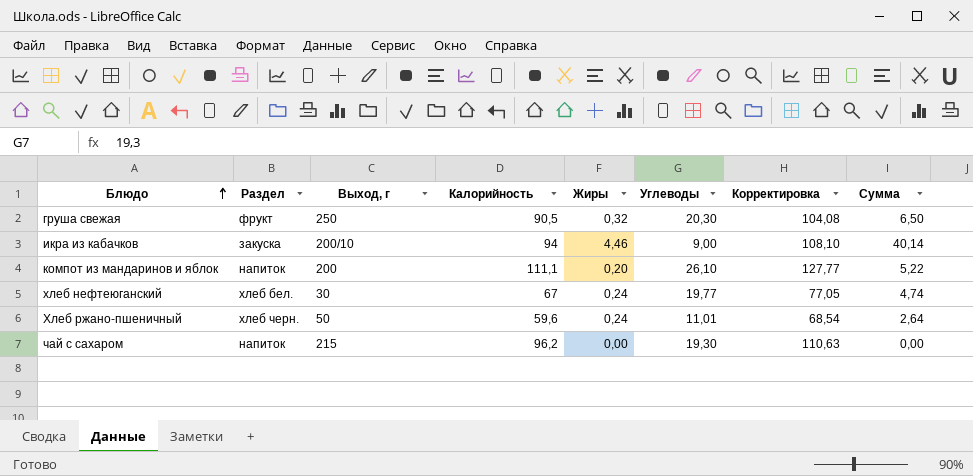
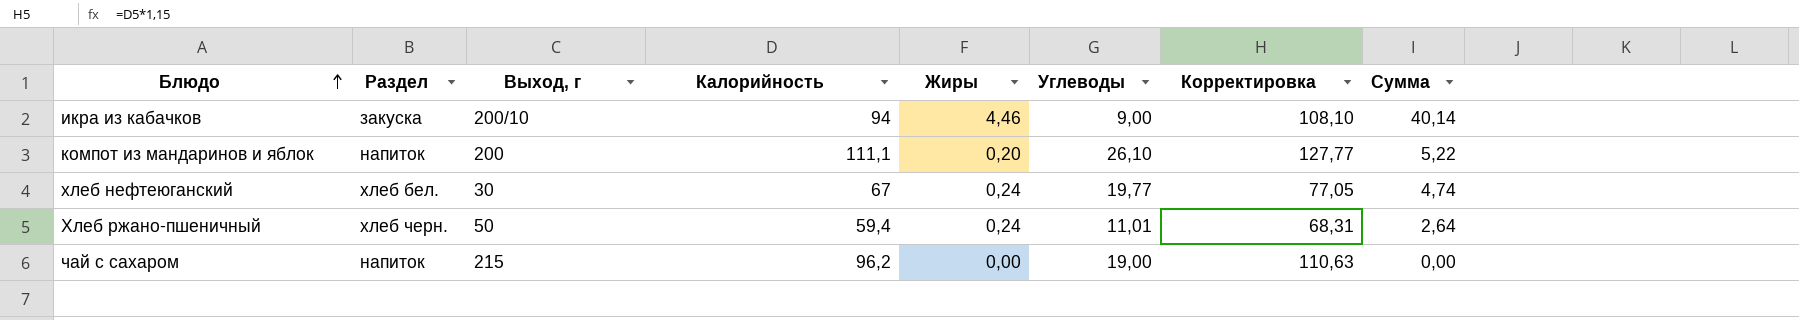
row груша свежая: фрукт | 250 | 90,5 | 0,32 | 20,30 | 104,08 | 6,50 -> none
Хлеб ржано-пшеничный | Калорийность: 59,6 -> 59,4
Хлеб ржано-пшеничный | Корректировка: 68,54 -> 68,31
чай с сахаром | Углеводы: 19,30 -> 19,00

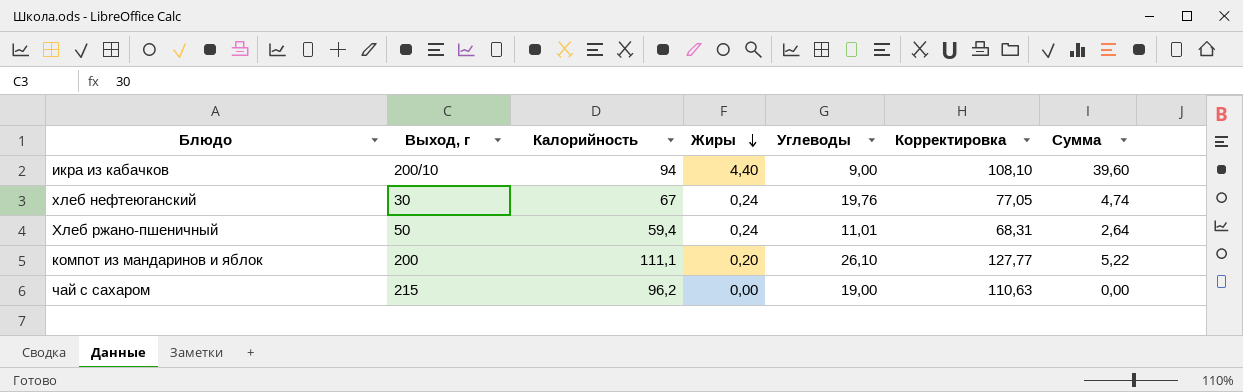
row order: Блюдо ascending -> Жиры descending
column Раздел | position: 2 -> none
икра из кабачков | Жиры: 4,46 -> 4,40
икра из кабачков | Сумма: 40,14 -> 39,60
хлеб нефтеюганский | Углеводы: 19,77 -> 19,76

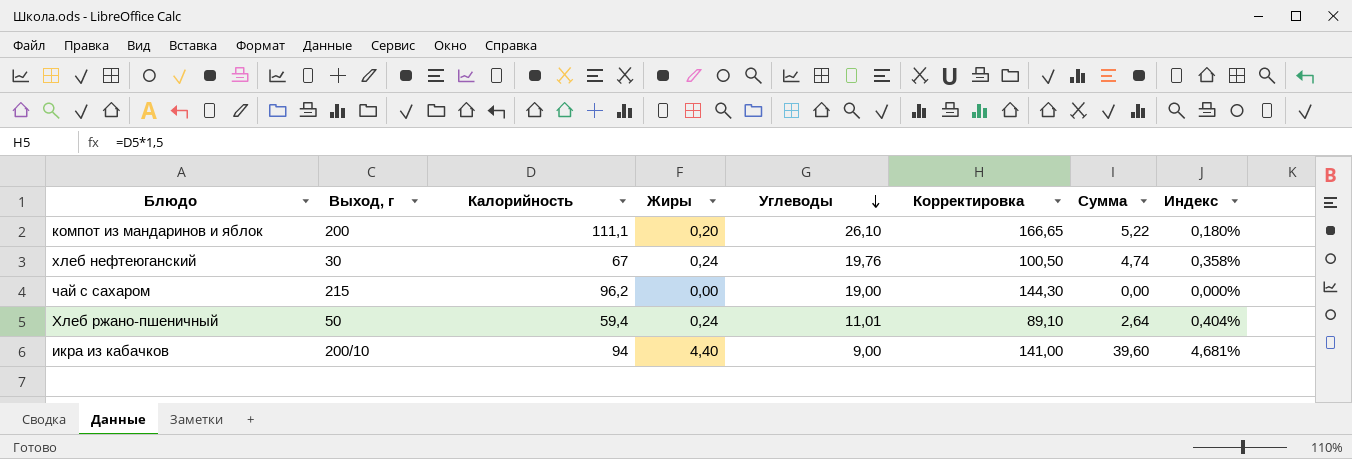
row order: Жиры descending -> Углеводы descending
column Корректировка | formula: [Калорийность] * 1,15 -> [Калорийность] * 1,5
column Индекс | formula: none -> [Жиры] / [Калорийность]

